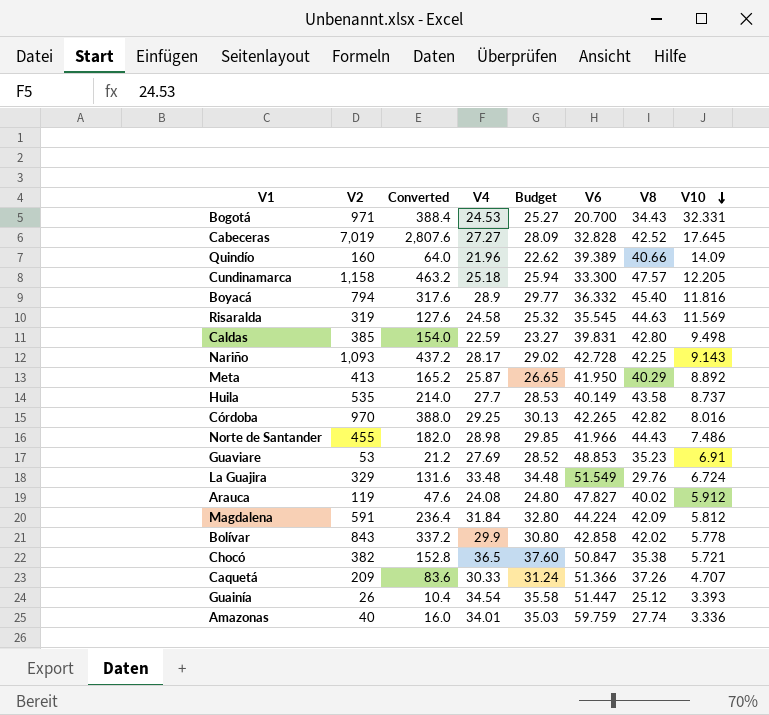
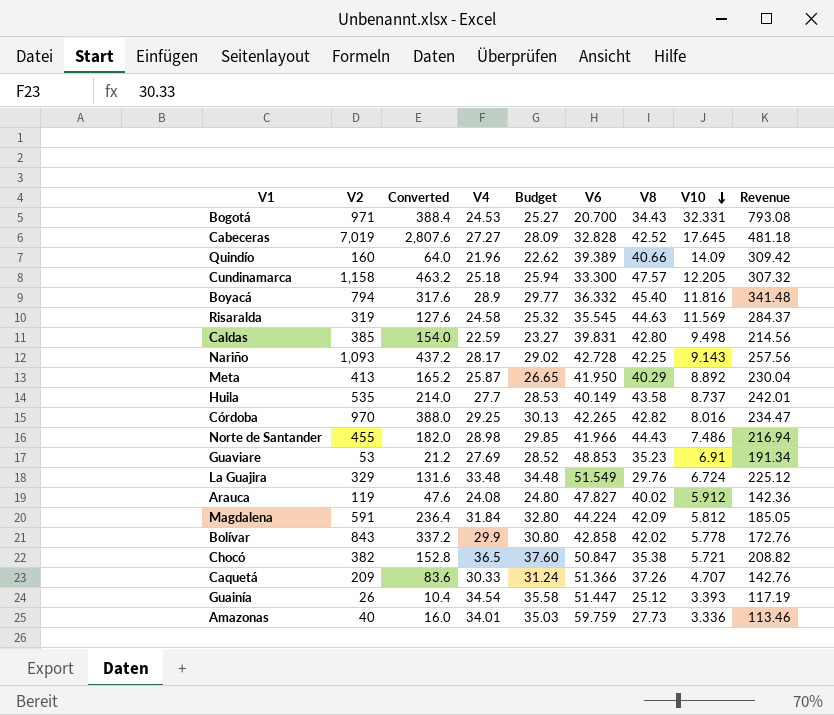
column Revenue | formula: none -> [V4] * [V10]
Amazonas | V8: 27.74 -> 27.73

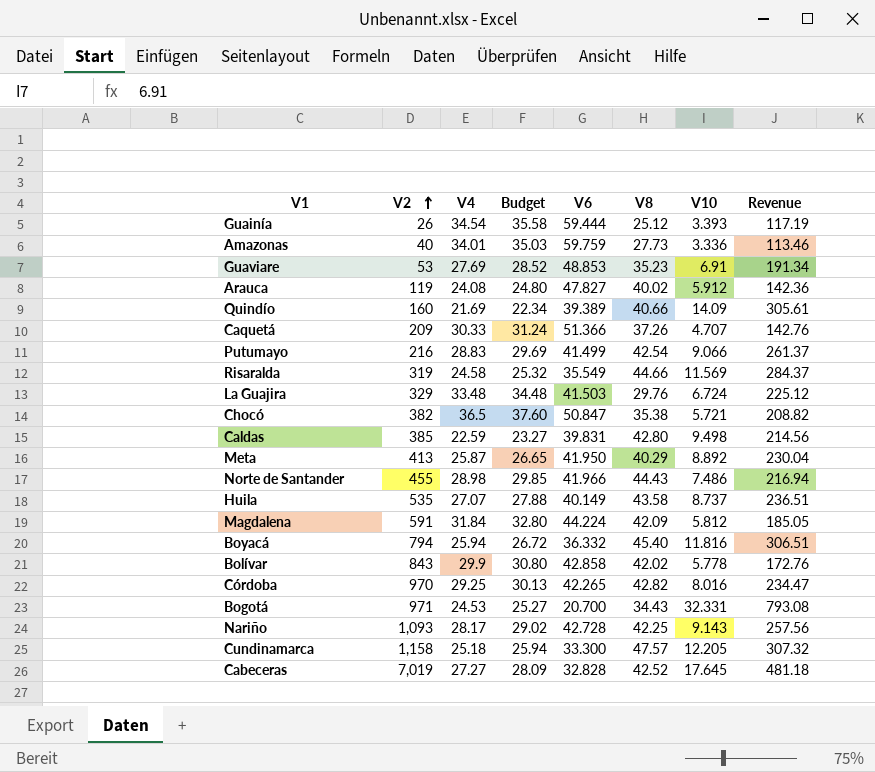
row order: V10 descending -> V2 ascending
column Converted | formula: [V2] * 0.4 -> none
Guainía | V6: 51.447 -> 59.444
Quindío | V4: 21.96 -> 21.69
Quindío | Budget: 22.62 -> 22.34
Quindío | Revenue: 309.42 -> 305.61
row Putumayo: none -> 216 | 28.83 | 29.69 | 41.499 | 42.54 | 9.066 | 261.37
Risaralda | V6: 35.545 -> 35.549
Risaralda | V8: 44.63 -> 44.66
La Guajira | V6: 51.549 -> 41.503
Huila | V4: 27.7 -> 27.07
Huila | Budget: 28.53 -> 27.88
Huila | Revenue: 242.01 -> 236.51
Boyacá | V4: 28.9 -> 25.94
Boyacá | Budget: 29.77 -> 26.72
Boyacá | Revenue: 341.48 -> 306.51

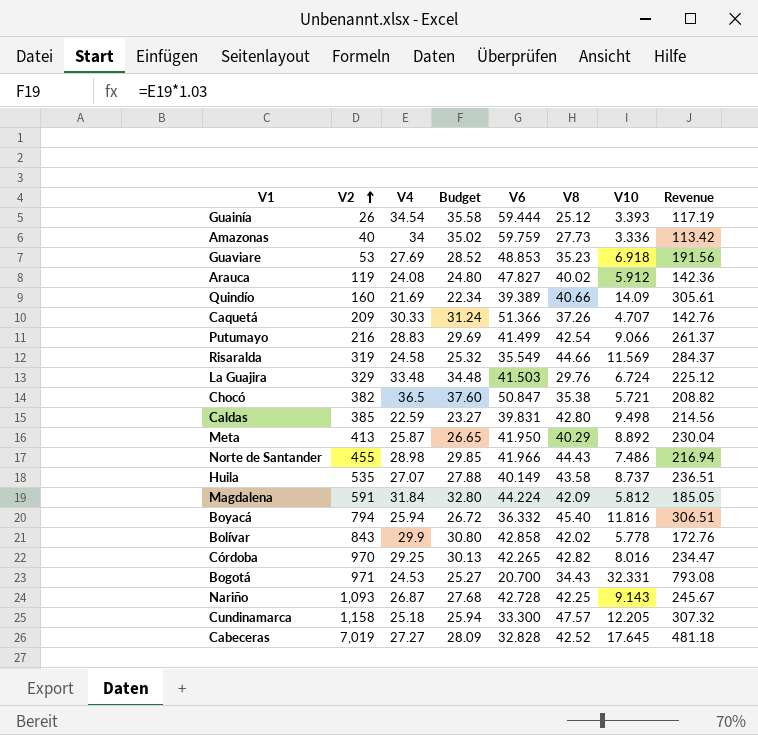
Amazonas | V4: 34.01 -> 34
Amazonas | Budget: 35.03 -> 35.02
Amazonas | Revenue: 113.46 -> 113.42
Guaviare | V10: 6.91 -> 6.918
Guaviare | Revenue: 191.34 -> 191.56
Nariño | V4: 28.17 -> 26.87
Nariño | Budget: 29.02 -> 27.68
Nariño | Revenue: 257.56 -> 245.67

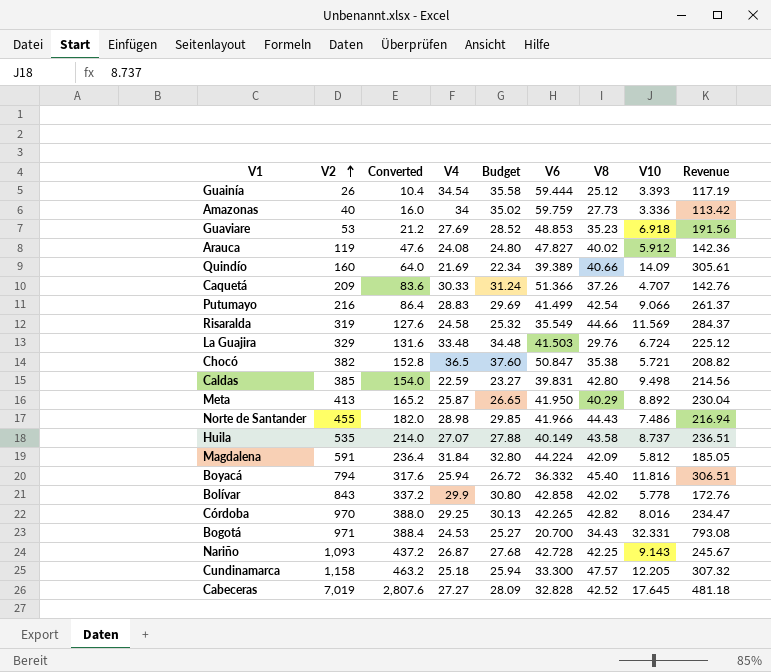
column Converted | formula: none -> [V2] * 0.4

